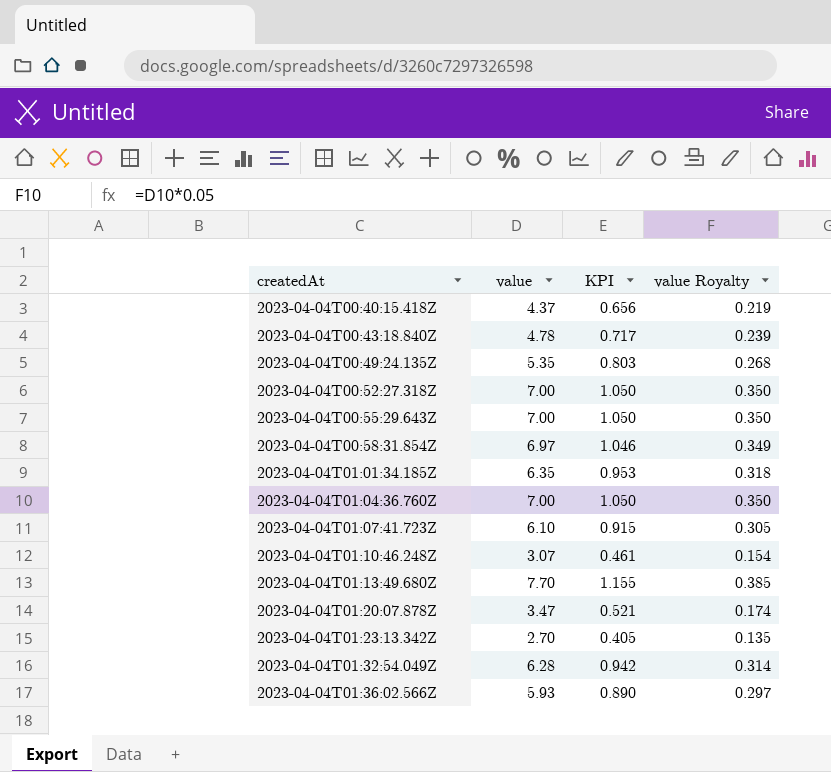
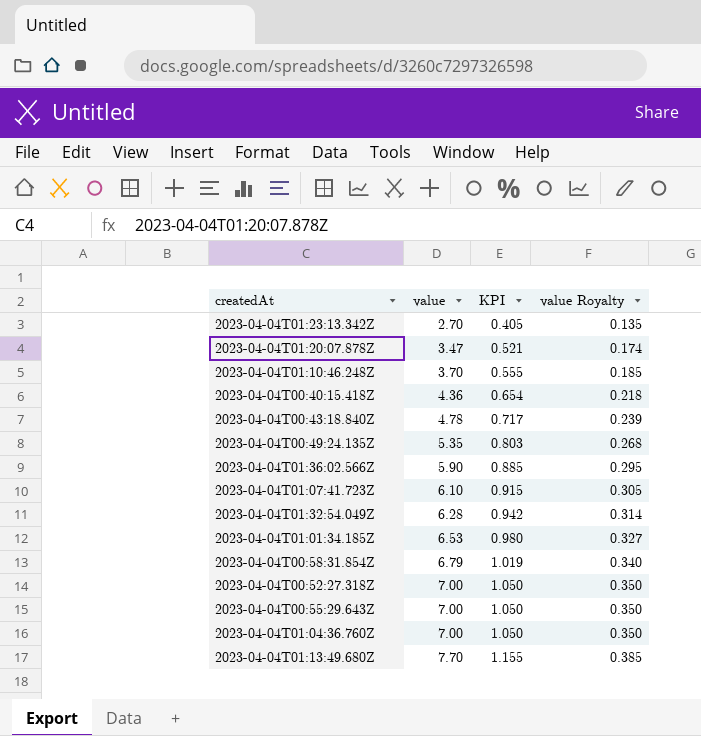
row order: createdAt ascending -> value ascending
2023-04-04T01:10:46.248Z | value: 3.07 -> 3.70
2023-04-04T01:10:46.248Z | KPI: 0.461 -> 0.555
2023-04-04T01:10:46.248Z | value Royalty: 0.154 -> 0.185
2023-04-04T00:40:15.418Z | value: 4.37 -> 4.36
2023-04-04T00:40:15.418Z | KPI: 0.656 -> 0.654
2023-04-04T00:40:15.418Z | value Royalty: 0.219 -> 0.218
2023-04-04T01:36:02.566Z | value: 5.93 -> 5.90
2023-04-04T01:36:02.566Z | KPI: 0.890 -> 0.885
2023-04-04T01:36:02.566Z | value Royalty: 0.297 -> 0.295
2023-04-04T01:01:34.185Z | value: 6.35 -> 6.53
2023-04-04T01:01:34.185Z | KPI: 0.953 -> 0.980
2023-04-04T01:01:34.185Z | value Royalty: 0.318 -> 0.327
2023-04-04T00:58:31.854Z | value: 6.97 -> 6.79
2023-04-04T00:58:31.854Z | KPI: 1.046 -> 1.019
2023-04-04T00:58:31.854Z | value Royalty: 0.349 -> 0.340

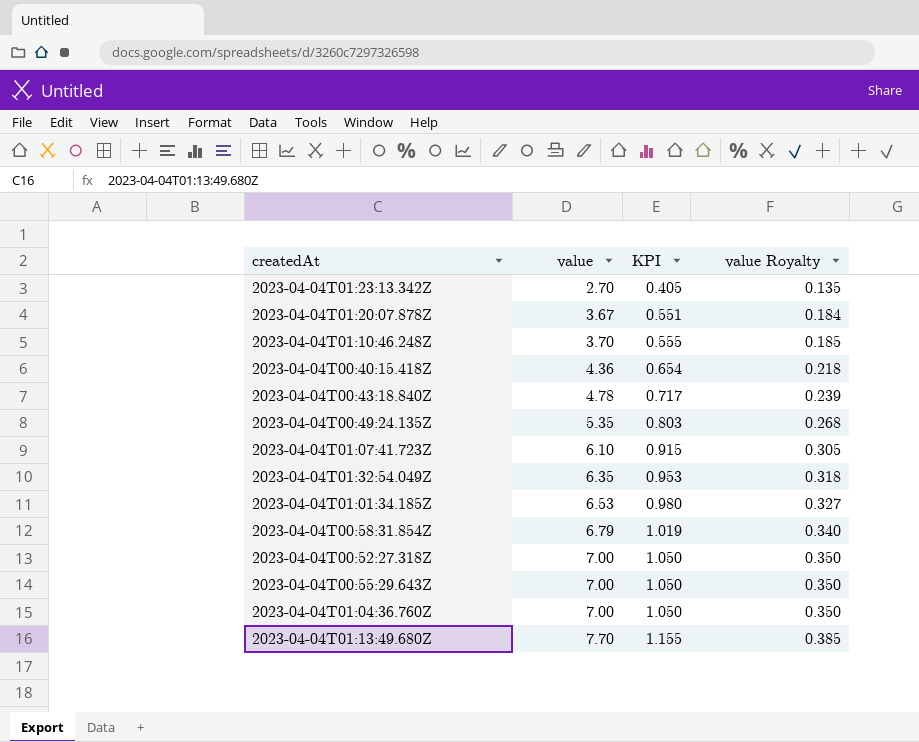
row 2023-04-04T01:36:02.566Z: 5.90 | 0.885 | 0.295 -> none
2023-04-04T01:20:07.878Z | value: 3.47 -> 3.67
2023-04-04T01:20:07.878Z | KPI: 0.521 -> 0.551
2023-04-04T01:20:07.878Z | value Royalty: 0.174 -> 0.184
2023-04-04T01:32:54.049Z | value: 6.28 -> 6.35
2023-04-04T01:32:54.049Z | KPI: 0.942 -> 0.953
2023-04-04T01:32:54.049Z | value Royalty: 0.314 -> 0.318

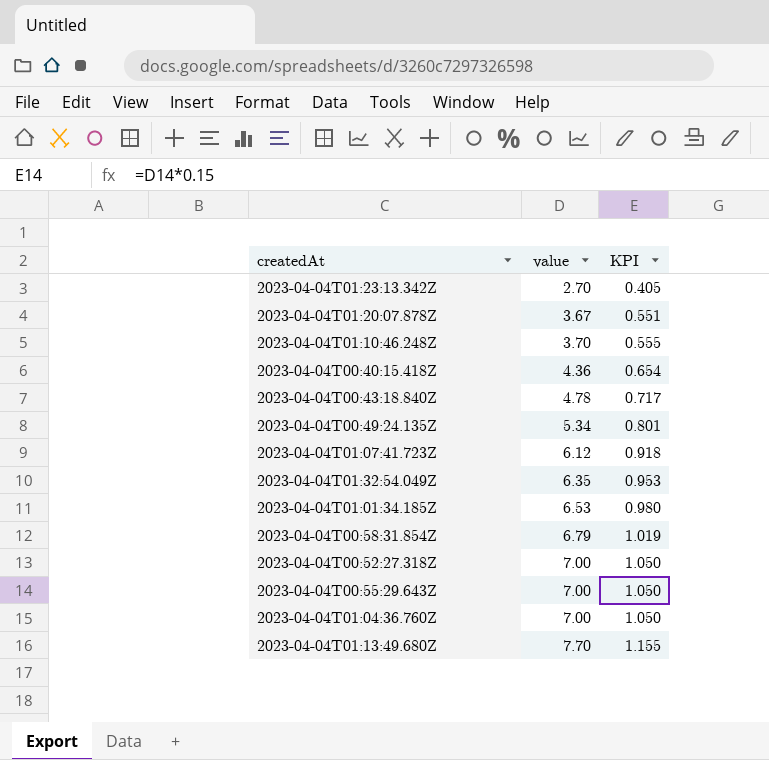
column value Royalty | formula: [value] * 0.05 -> none
2023-04-04T00:49:24.135Z | value: 5.35 -> 5.34
2023-04-04T00:49:24.135Z | KPI: 0.803 -> 0.801
2023-04-04T01:07:41.723Z | value: 6.10 -> 6.12
2023-04-04T01:07:41.723Z | KPI: 0.915 -> 0.918

